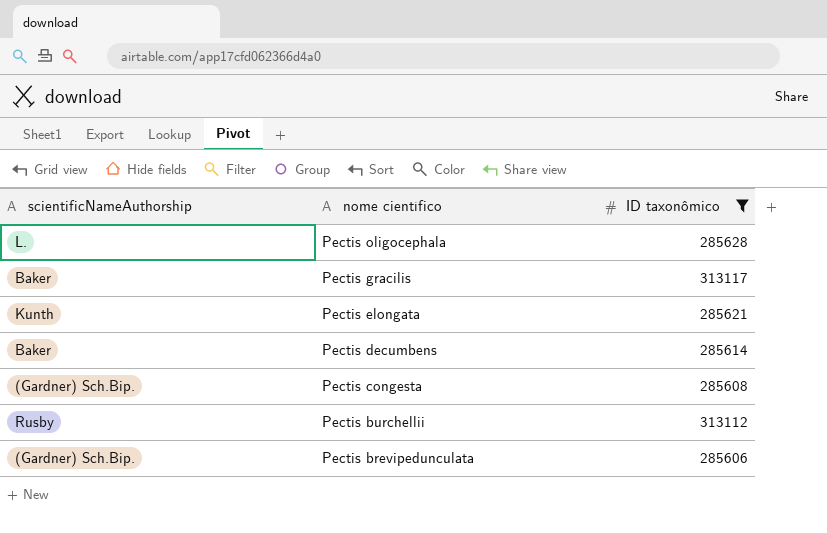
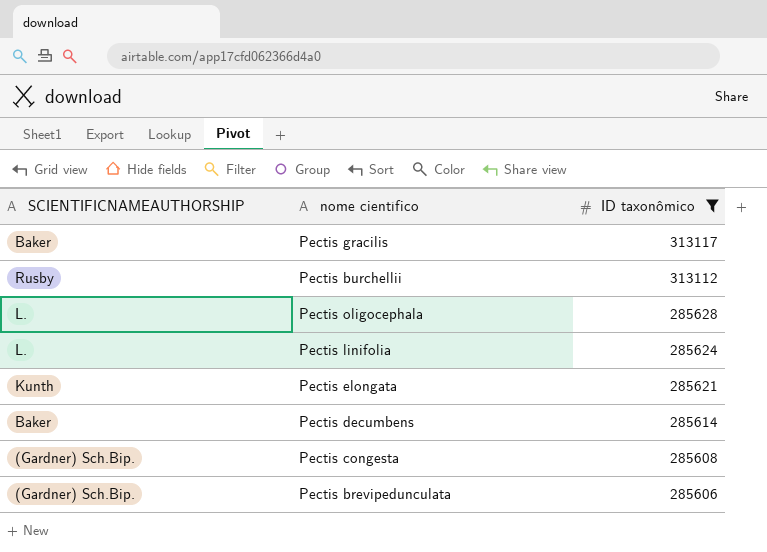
row order: nome científico descending -> ID taxonômico descending
column name: scientificNameAuthorship -> SCIENTIFICNAMEAUTHORSHIP
row Pectis linifolia: none -> L. | 285624

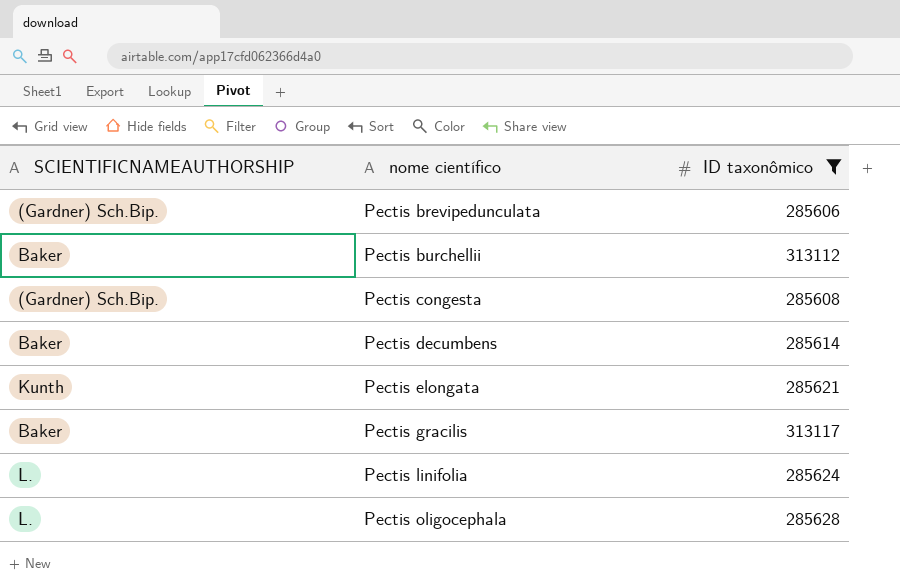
row order: ID taxonômico descending -> nome científico ascending
Pectis burchellii | SCIENTIFICNAMEAUTHORSHIP: Rusby -> Baker

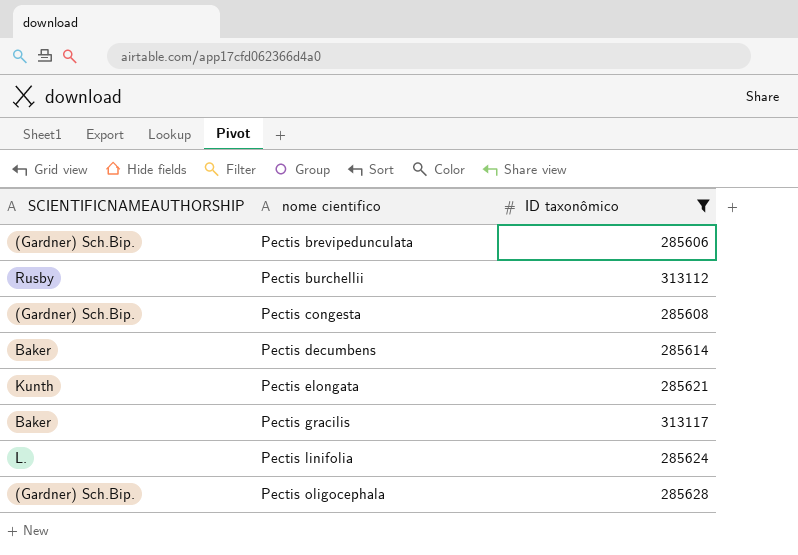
Pectis burchellii | SCIENTIFICNAMEAUTHORSHIP: Baker -> Rusby
Pectis oligocephala | SCIENTIFICNAMEAUTHORSHIP: L. -> (Gardner) Sch.Bip.

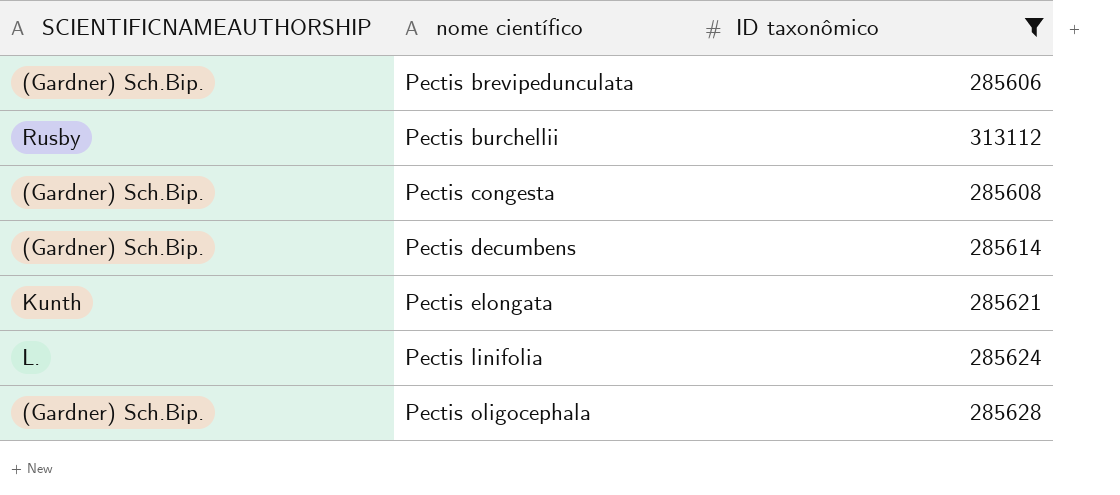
row Pectis gracilis: Baker | 313117 -> none
Pectis decumbens | SCIENTIFICNAMEAUTHORSHIP: Baker -> (Gardner) Sch.Bip.

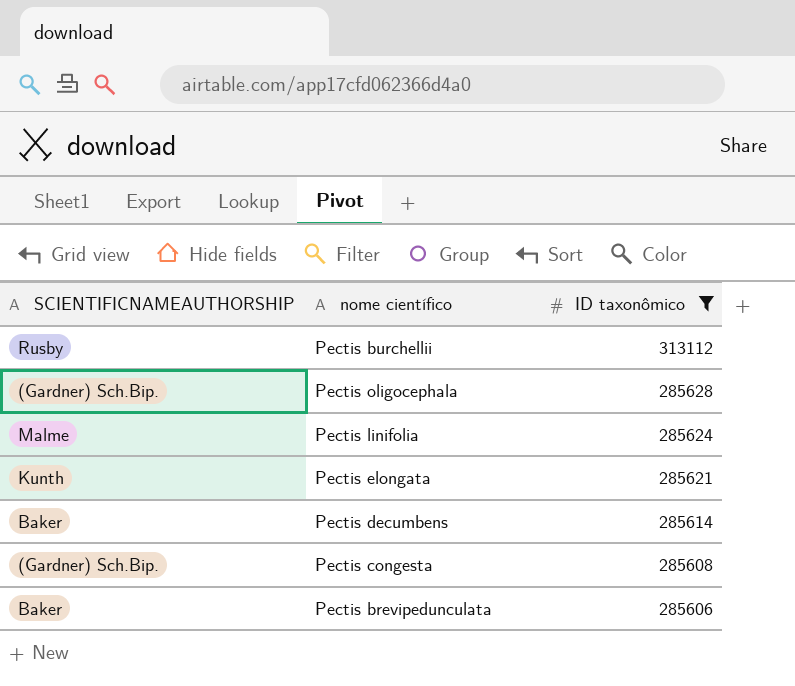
row order: nome científico ascending -> ID taxonômico descending
Pectis linifolia | SCIENTIFICNAMEAUTHORSHIP: L. -> Malme
Pectis decumbens | SCIENTIFICNAMEAUTHORSHIP: (Gardner) Sch.Bip. -> Baker
Pectis brevipedunculata | SCIENTIFICNAMEAUTHORSHIP: (Gardner) Sch.Bip. -> Baker

